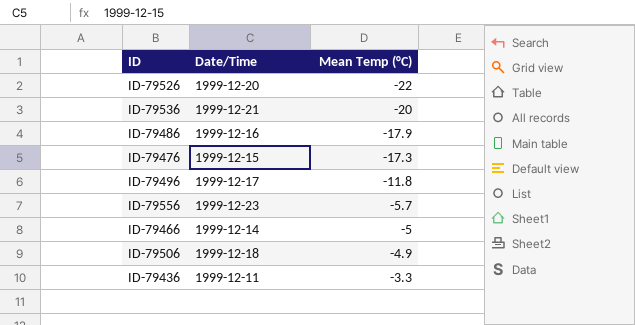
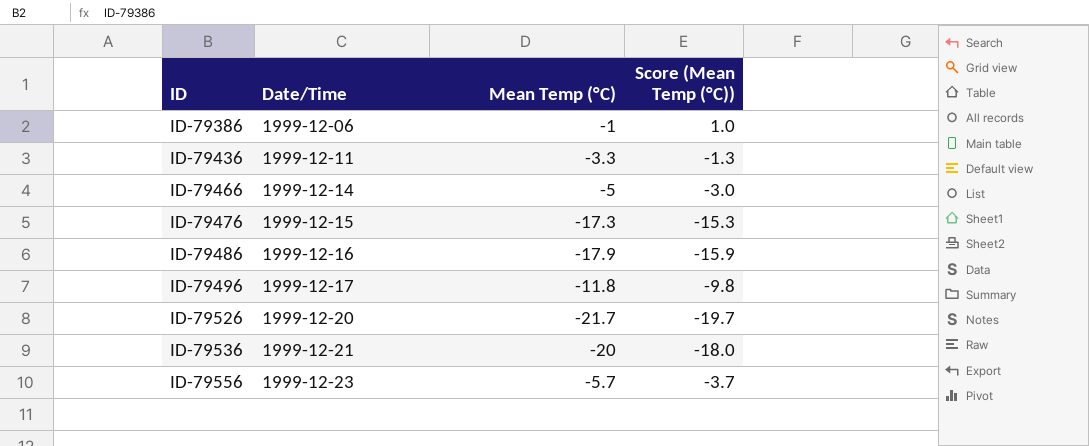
row order: Mean Temp (°C) ascending -> ID ascending
column Score (Mean Temp (°C)) | formula: none -> [Mean Temp (°C)] + 2
row ID-79506: 1999-12-18 | -4.9 -> none
row ID-79386: none -> 1999-12-06 | -1 | 1.0
ID-79526 | Mean Temp (°C): -22 -> -21.7

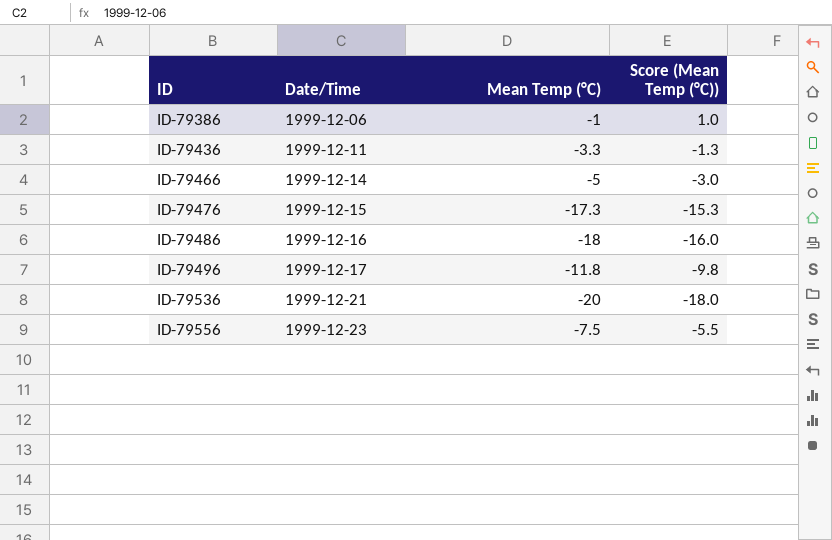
row ID-79526: 1999-12-20 | -21.7 | -19.7 -> none
ID-79486 | Mean Temp (°C): -17.9 -> -18
ID-79486 | Score (Mean Temp (°C)): -15.9 -> -16.0
ID-79556 | Mean Temp (°C): -5.7 -> -7.5
ID-79556 | Score (Mean Temp (°C)): -3.7 -> -5.5

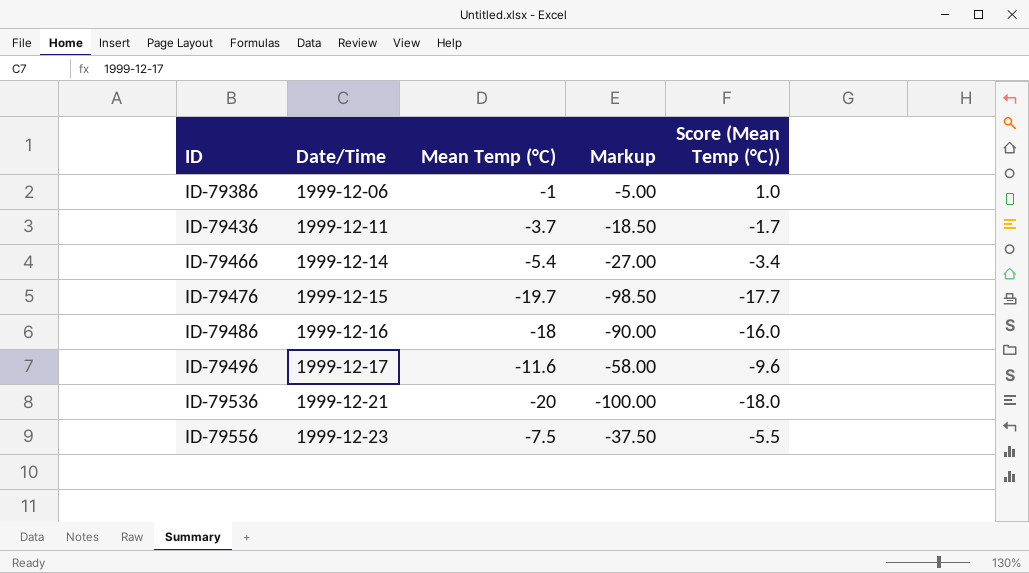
column Markup | formula: none -> [Mean Temp (°C)] * 5
ID-79436 | Mean Temp (°C): -3.3 -> -3.7
ID-79436 | Score (Mean Temp (°C)): -1.3 -> -1.7
ID-79466 | Mean Temp (°C): -5 -> -5.4
ID-79466 | Score (Mean Temp (°C)): -3.0 -> -3.4
ID-79476 | Mean Temp (°C): -17.3 -> -19.7
ID-79476 | Score (Mean Temp (°C)): -15.3 -> -17.7
ID-79496 | Mean Temp (°C): -11.8 -> -11.6
ID-79496 | Score (Mean Temp (°C)): -9.8 -> -9.6

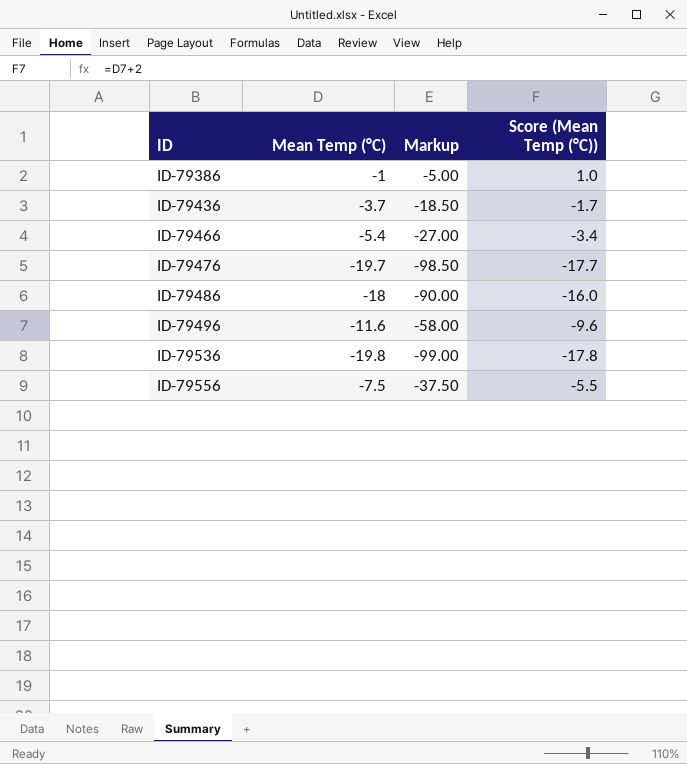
column Date/Time | position: 2 -> none
ID-79536 | Mean Temp (°C): -20 -> -19.8
ID-79536 | Markup: -100.00 -> -99.00
ID-79536 | Score (Mean Temp (°C)): -18.0 -> -17.8

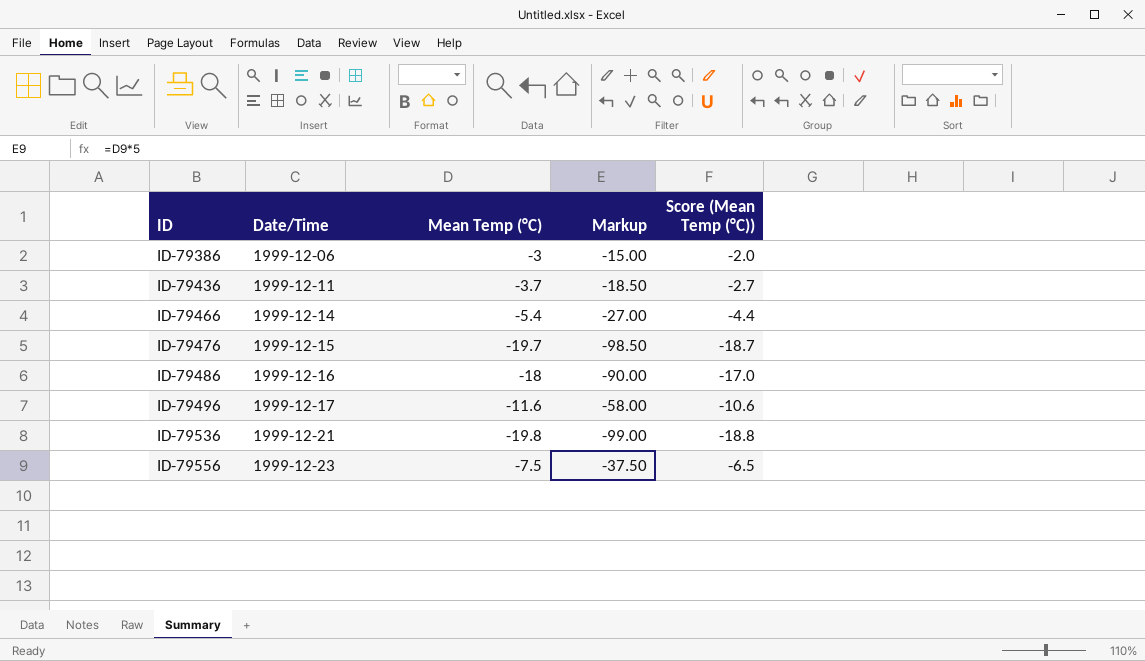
column Date/Time | position: none -> 2
column Score (Mean Temp (°C)) | formula: [Mean Temp (°C)] + 2 -> [Mean Temp (°C)] + 1
ID-79386 | Mean Temp (°C): -1 -> -3
ID-79386 | Markup: -5.00 -> -15.00

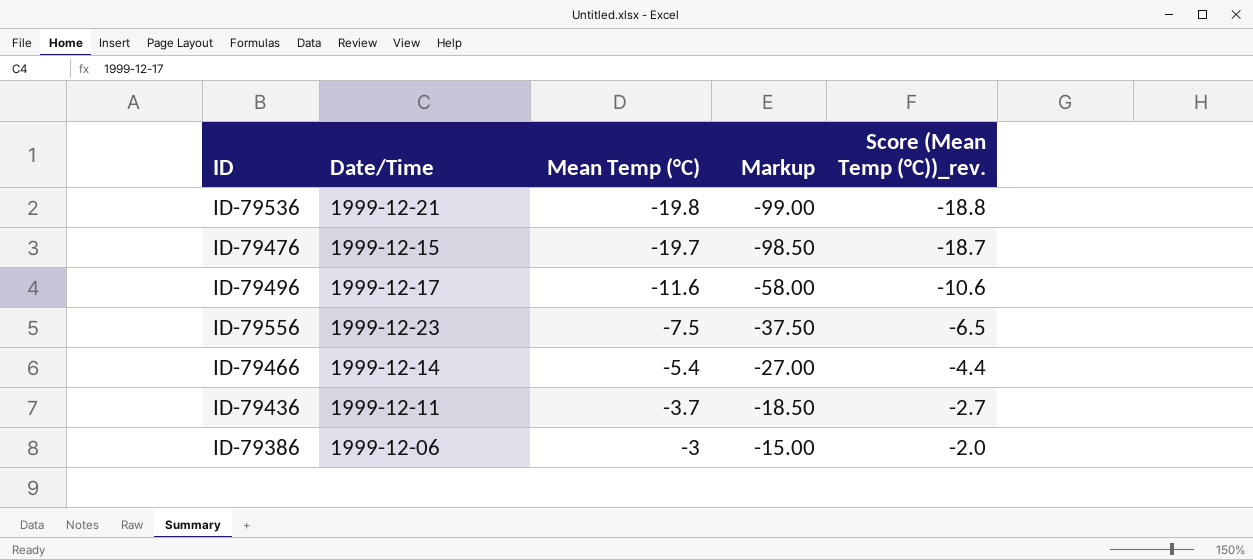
row order: ID ascending -> Mean Temp (°C) ascending
column name: Score (Mean Temp (°C)) -> Score (Mean Temp (°C))_rev.
row ID-79486: 1999-12-16 | -18 | -90.00 | -17.0 -> none

